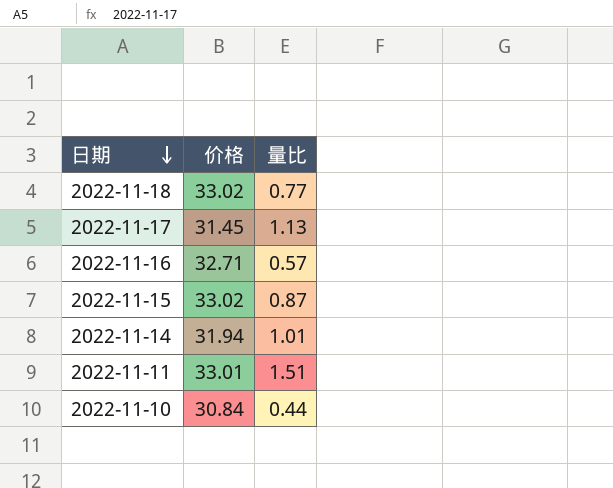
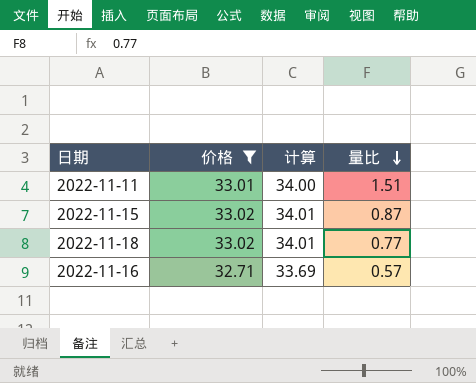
filter: none -> 价格 >= 32.71
row order: 日期 descending -> 量比 descending
column 计算 | formula: none -> [价格] * 1.03

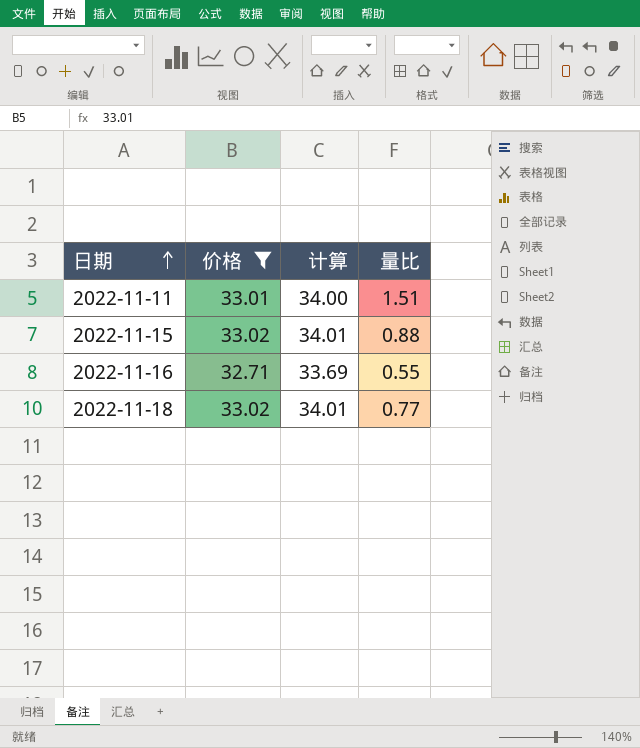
row order: 量比 descending -> 日期 ascending
2022-11-15 | 量比: 0.87 -> 0.88
2022-11-16 | 量比: 0.57 -> 0.55

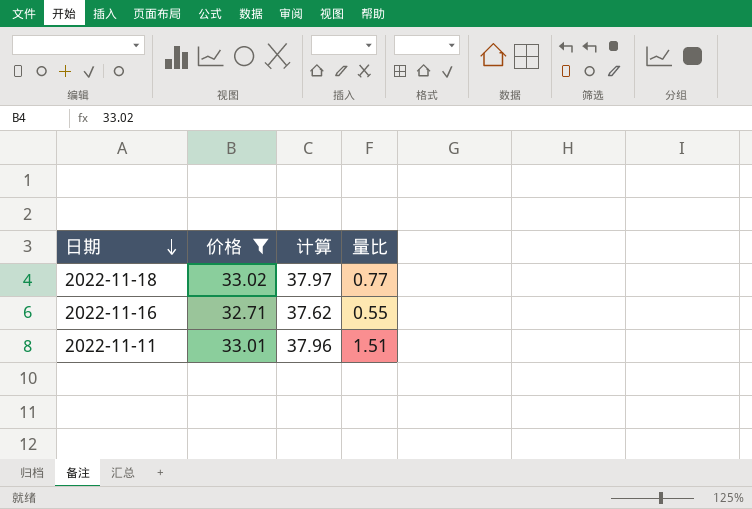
row order: 日期 ascending -> 日期 descending
column 计算 | formula: [价格] * 1.03 -> [价格] * 1.15
row 2022-11-15: 33.02 | 34.01 | 0.88 -> none

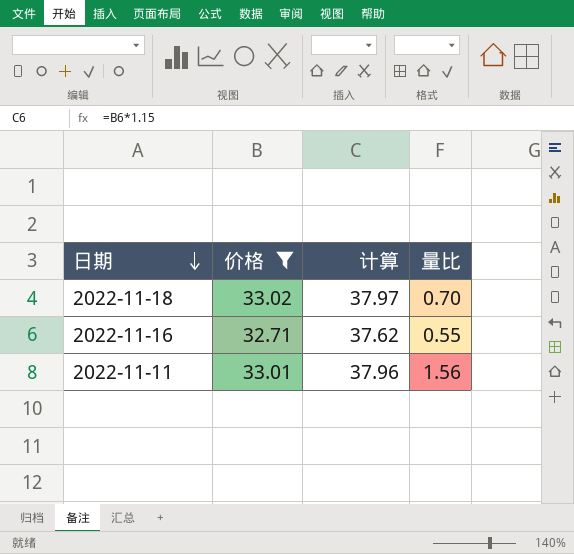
2022-11-18 | 量比: 0.77 -> 0.70
2022-11-11 | 量比: 1.51 -> 1.56

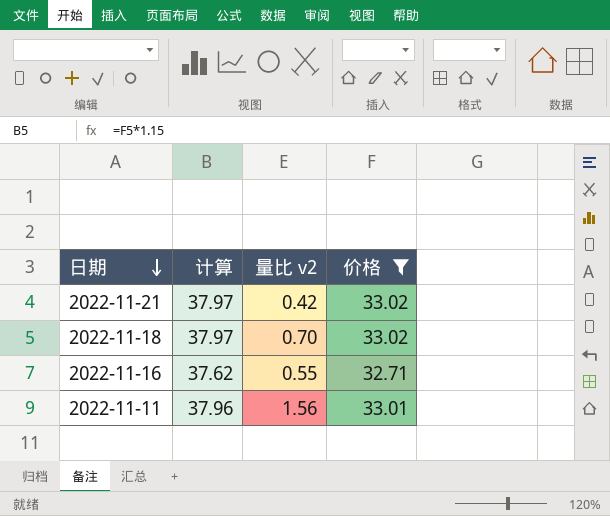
column name: 量比 -> 量比 v2
column 价格 | position: 2 -> 4
row 2022-11-21: none -> 37.97 | 0.42 | 33.02

